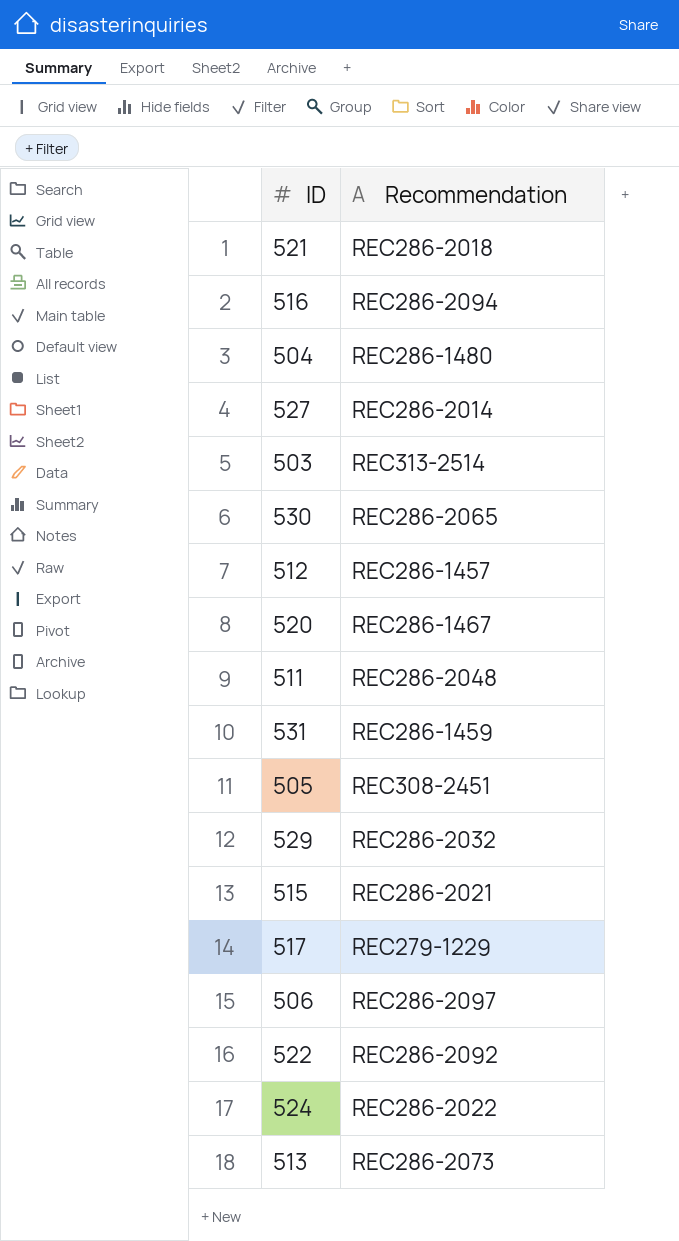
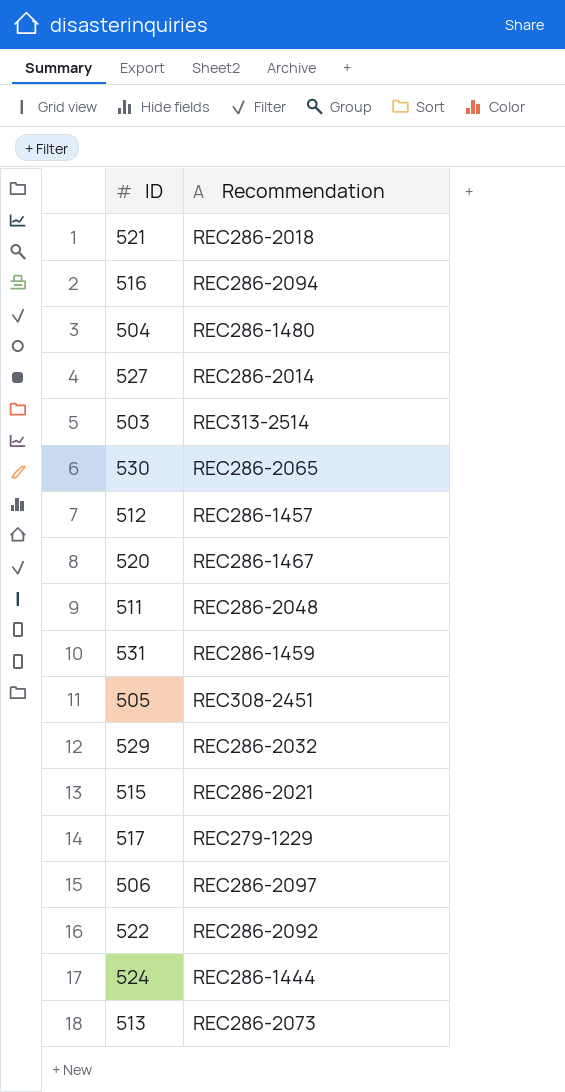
524 | Recommendation: REC286-2022 -> REC286-1444

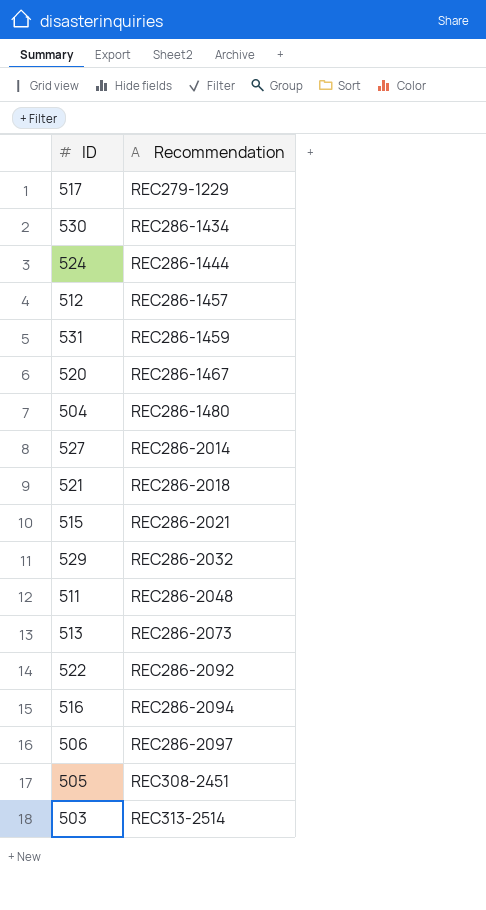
row order: none -> Recommendation ascending
530 | Recommendation: REC286-2065 -> REC286-1434

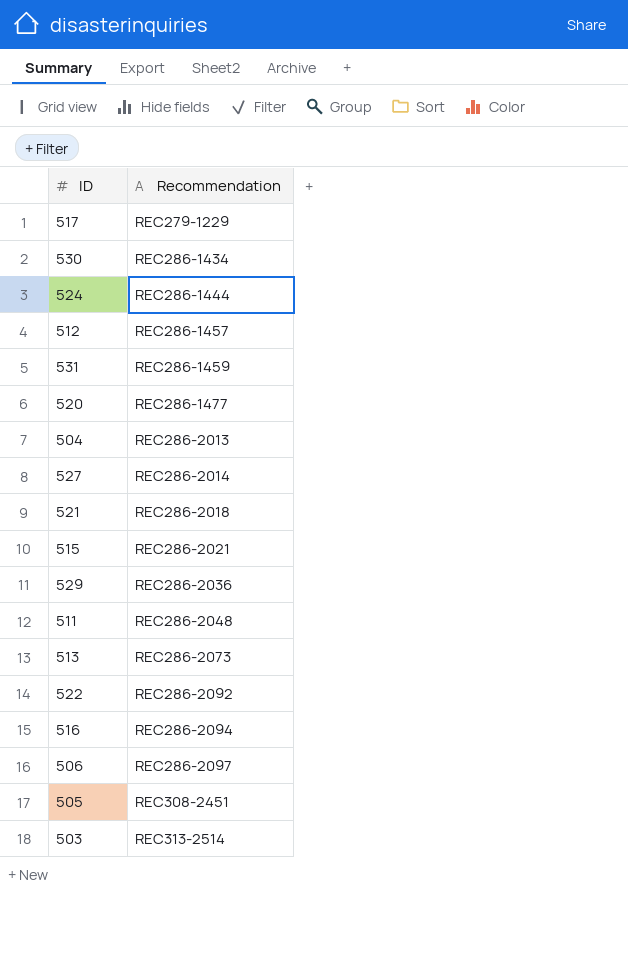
520 | Recommendation: REC286-1467 -> REC286-1477
504 | Recommendation: REC286-1480 -> REC286-2013
529 | Recommendation: REC286-2032 -> REC286-2036

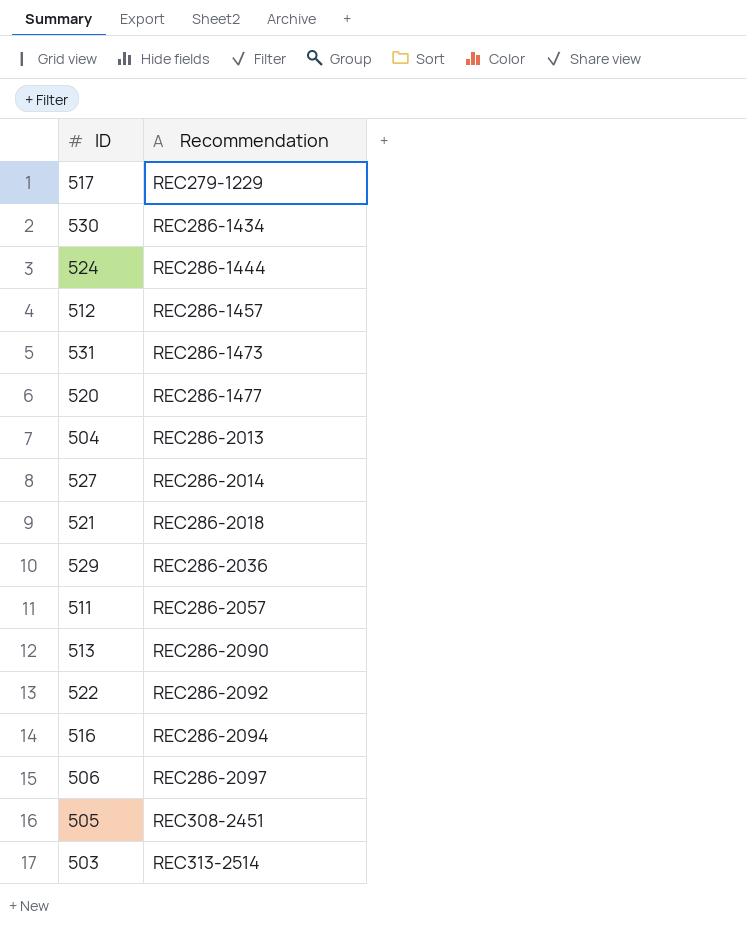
row 515: REC286-2021 -> none
531 | Recommendation: REC286-1459 -> REC286-1473
511 | Recommendation: REC286-2048 -> REC286-2057
513 | Recommendation: REC286-2073 -> REC286-2090

